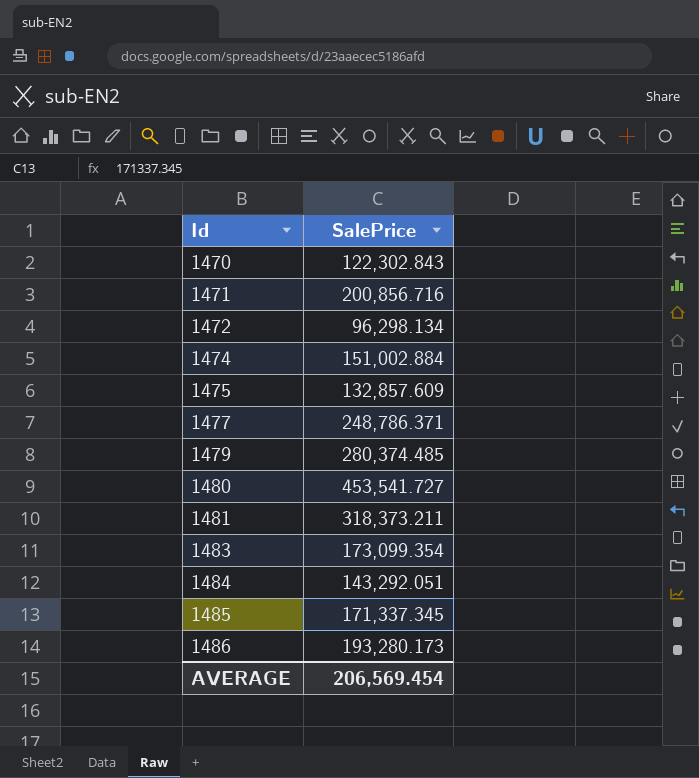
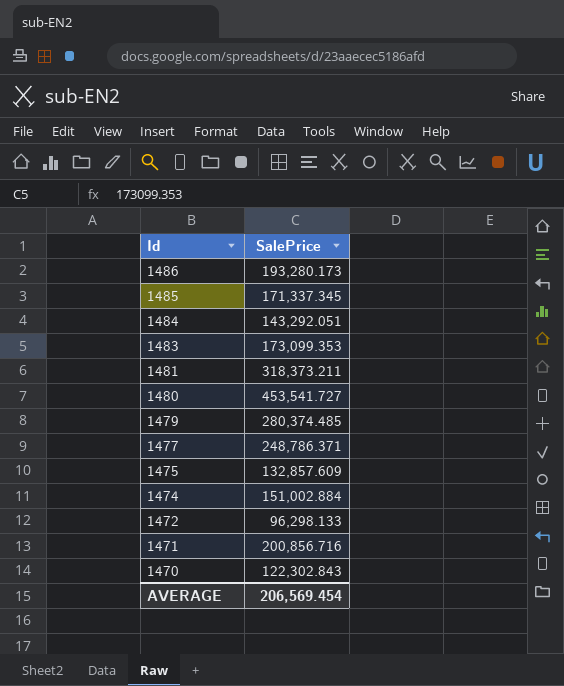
row order: Id ascending -> Id descending
1483 | SalePrice: 173,099.354 -> 173,099.353
1472 | SalePrice: 96,298.134 -> 96,298.133

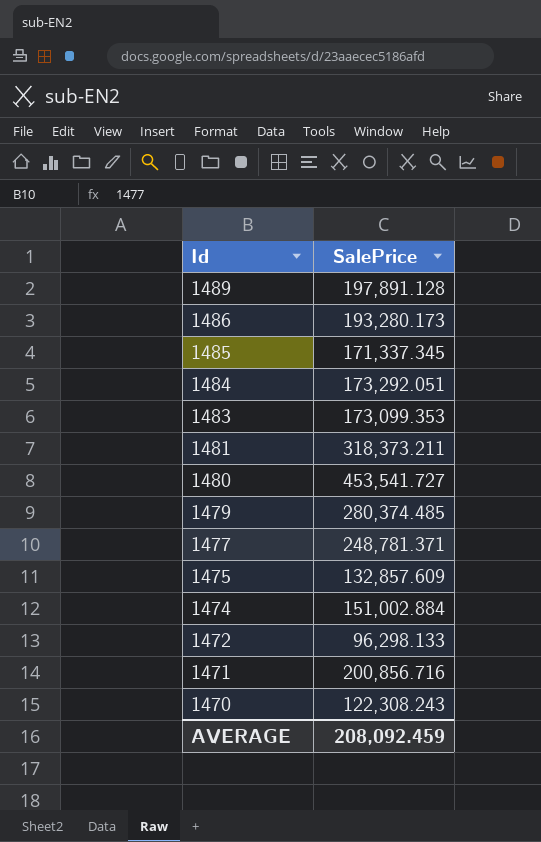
row 1489: none -> 197,891.128
1484 | SalePrice: 143,292.051 -> 173,292.051
1477 | SalePrice: 248,786.371 -> 248,781.371
1470 | SalePrice: 122,302.843 -> 122,308.243
AVERAGE | SalePrice: 206,569.454 -> 208,092.459

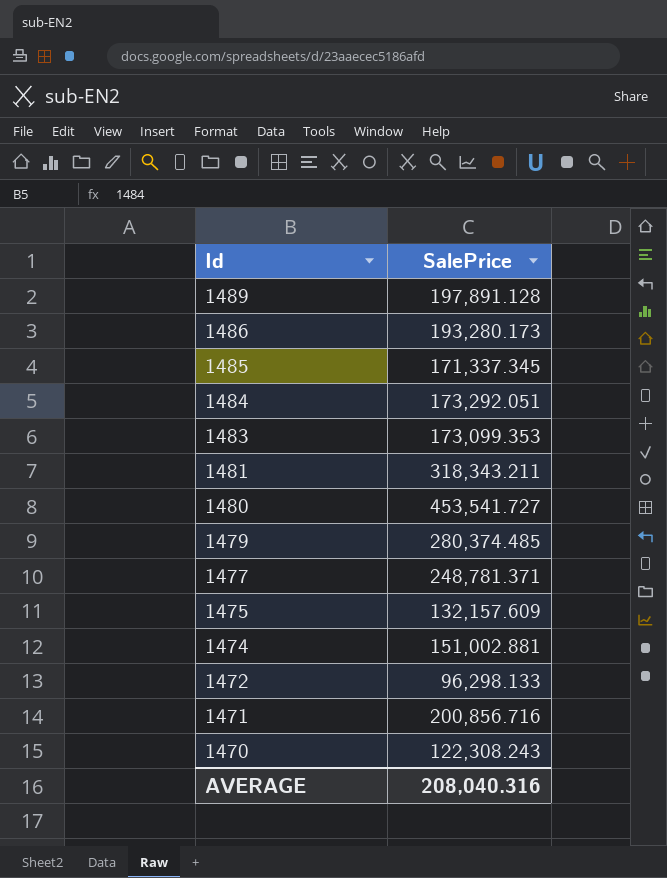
1481 | SalePrice: 318,373.211 -> 318,343.211
1475 | SalePrice: 132,857.609 -> 132,157.609
1474 | SalePrice: 151,002.884 -> 151,002.881
AVERAGE | SalePrice: 208,092.459 -> 208,040.316

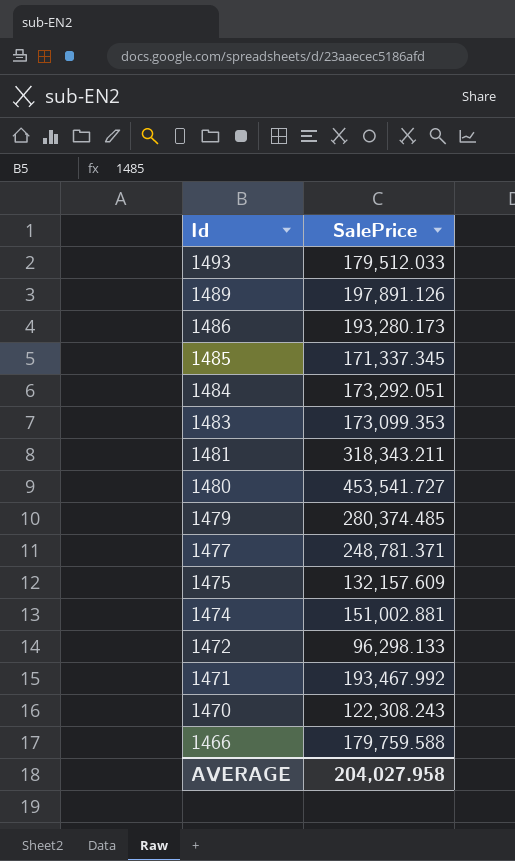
row 1493: none -> 179,512.033
1489 | SalePrice: 197,891.128 -> 197,891.126
1471 | SalePrice: 200,856.716 -> 193,467.992
row 1466: none -> 179,759.588
AVERAGE | SalePrice: 208,040.316 -> 204,027.958

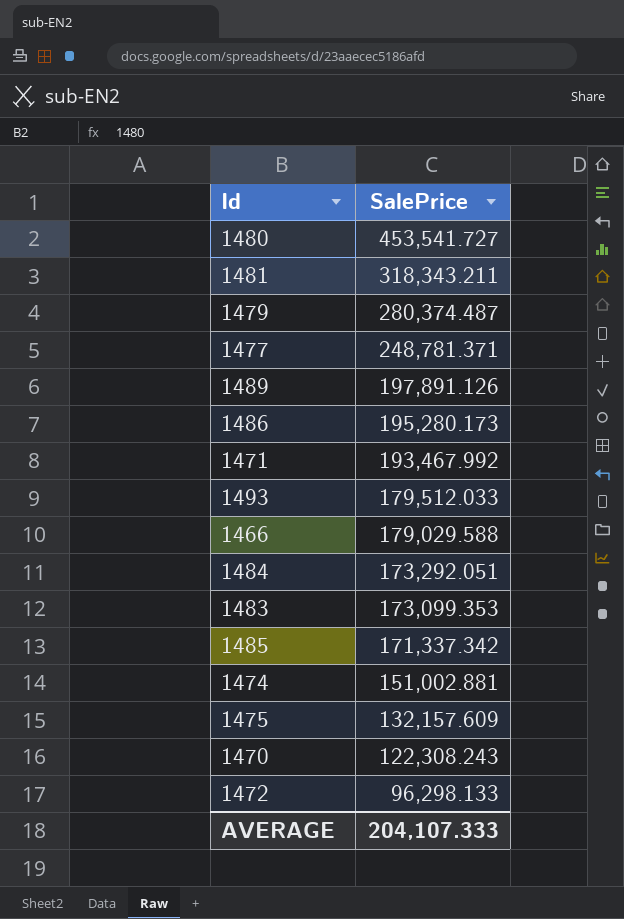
row order: Id descending -> SalePrice descending
1479 | SalePrice: 280,374.485 -> 280,374.487
1486 | SalePrice: 193,280.173 -> 195,280.173
1466 | SalePrice: 179,759.588 -> 179,029.588
1485 | SalePrice: 171,337.345 -> 171,337.342
AVERAGE | SalePrice: 204,027.958 -> 204,107.333

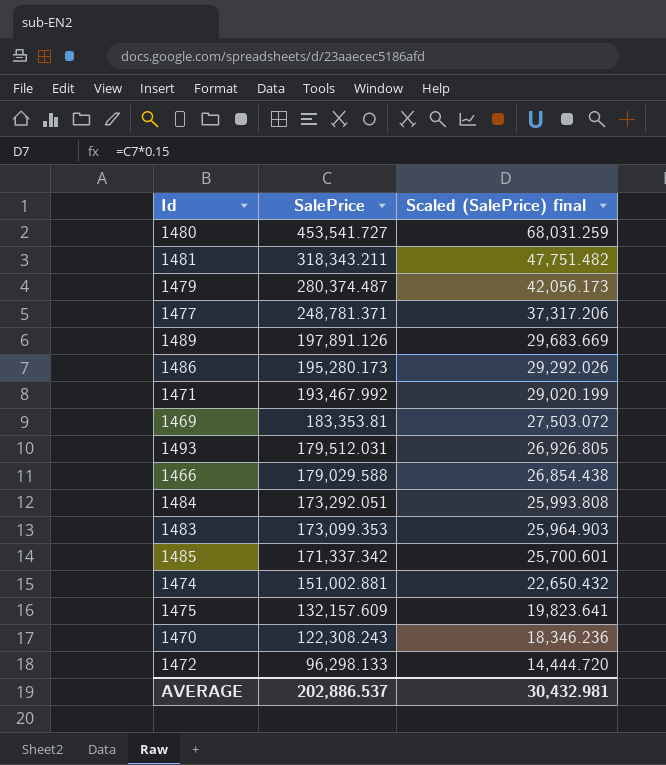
column Scaled (SalePrice) final | formula: none -> [SalePrice] * 0.15
row 1469: none -> 183,353.81 | 27,503.072
1493 | SalePrice: 179,512.033 -> 179,512.031
AVERAGE | SalePrice: 204,107.333 -> 202,886.537

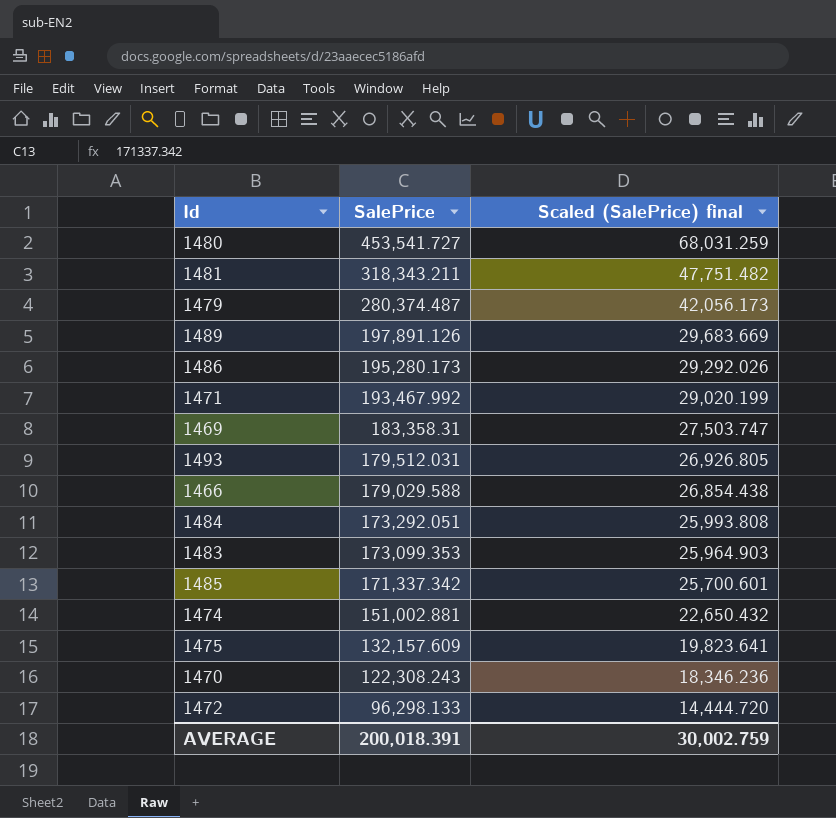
row 1477: 248,781.371 | 37,317.206 -> none
1469 | SalePrice: 183,353.81 -> 183,358.31
1469 | Scaled (SalePrice) final: 27,503.072 -> 27,503.747
AVERAGE | SalePrice: 202,886.537 -> 200,018.391
AVERAGE | Scaled (SalePrice) final: 30,432.981 -> 30,002.759

